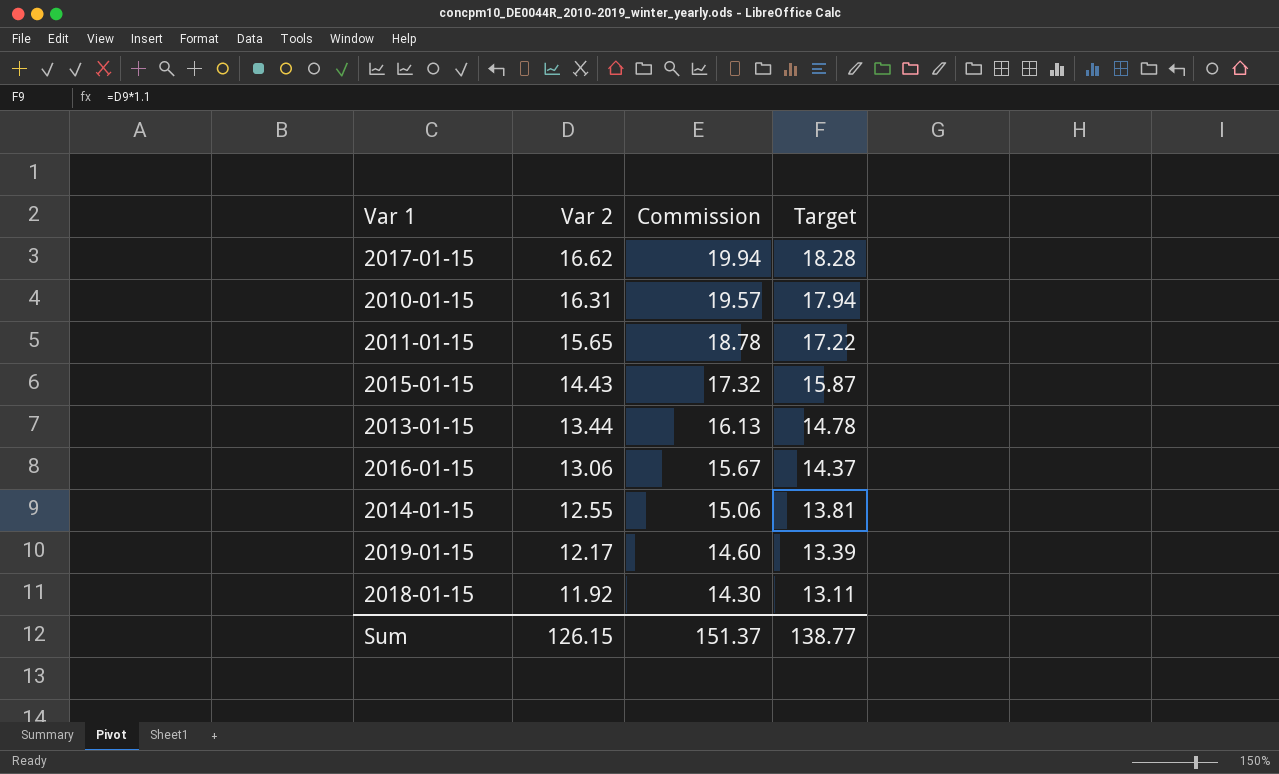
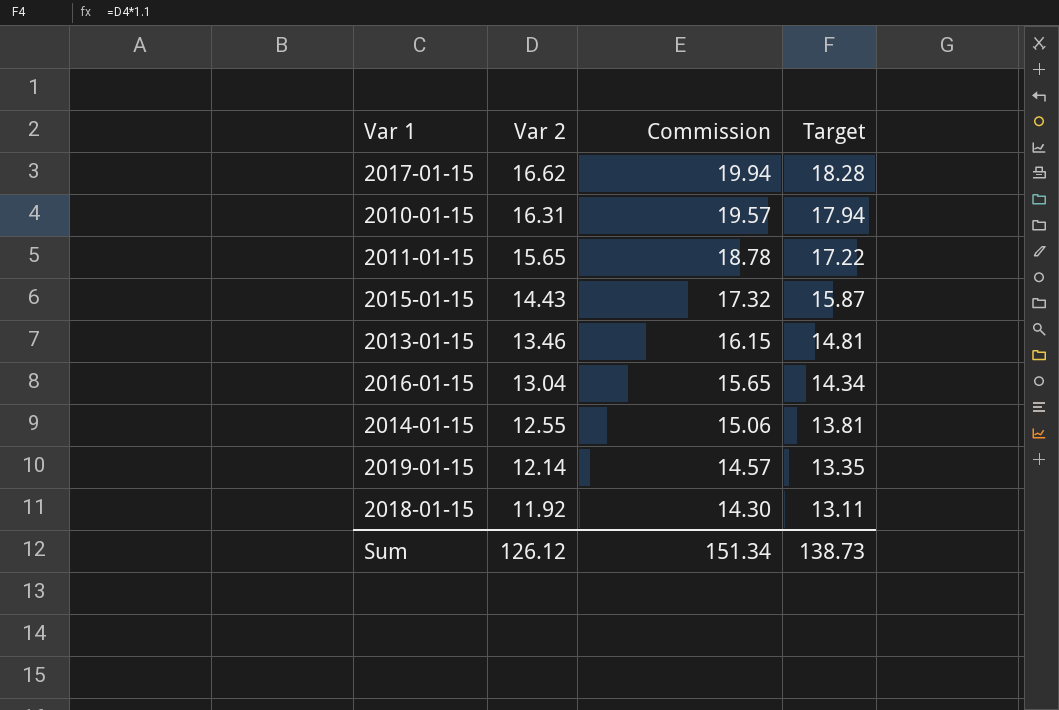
2013-01-15 | Var 2: 13.44 -> 13.46
2013-01-15 | Commission: 16.13 -> 16.15
2013-01-15 | Target: 14.78 -> 14.81
2016-01-15 | Var 2: 13.06 -> 13.04
2016-01-15 | Commission: 15.67 -> 15.65
2016-01-15 | Target: 14.37 -> 14.34
2019-01-15 | Var 2: 12.17 -> 12.14
2019-01-15 | Commission: 14.60 -> 14.57
2019-01-15 | Target: 13.39 -> 13.35
Sum | Var 2: 126.15 -> 126.12
Sum | Commission: 151.37 -> 151.34
Sum | Target: 138.77 -> 138.73

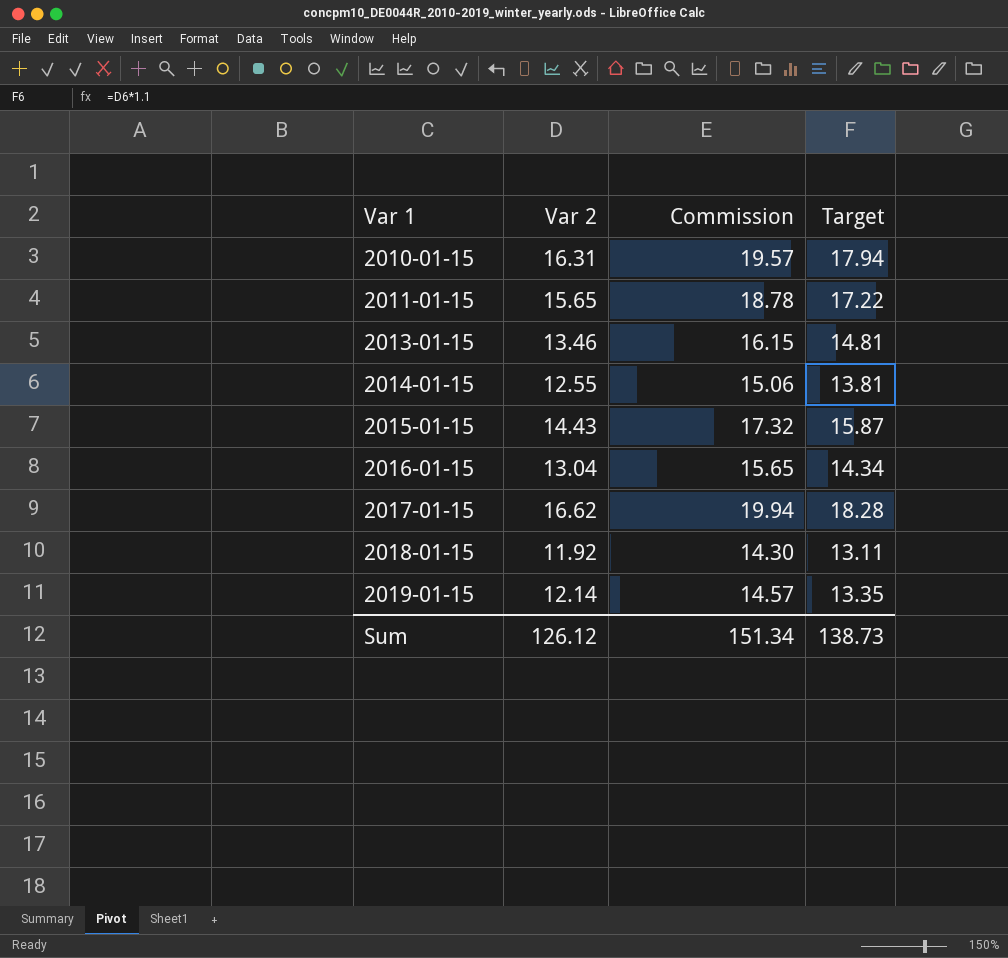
row order: Var 2 descending -> Var 1 ascending

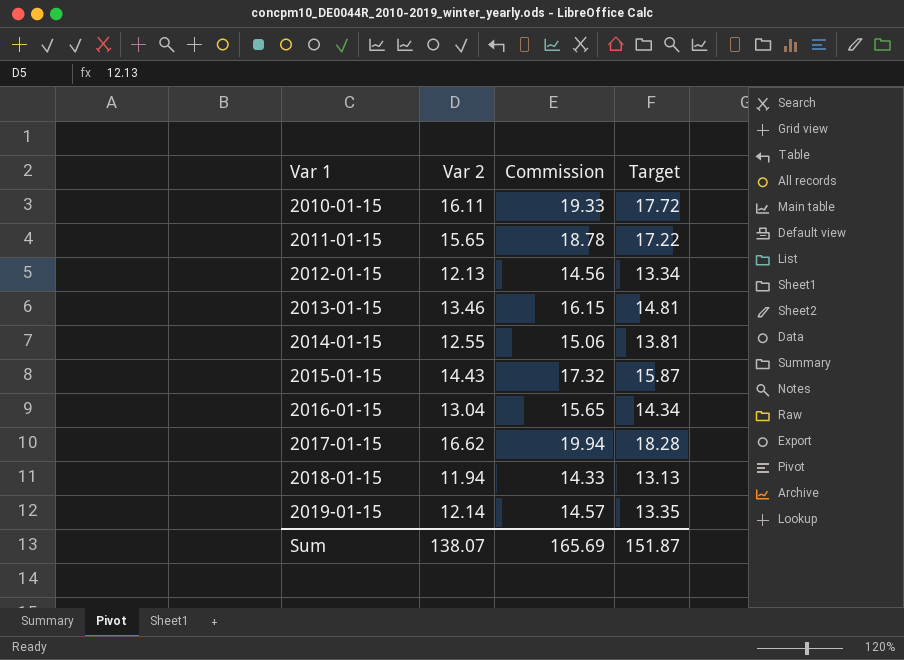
2010-01-15 | Var 2: 16.31 -> 16.11
2010-01-15 | Commission: 19.57 -> 19.33
2010-01-15 | Target: 17.94 -> 17.72
row 2012-01-15: none -> 12.13 | 14.56 | 13.34
2018-01-15 | Var 2: 11.92 -> 11.94
2018-01-15 | Commission: 14.30 -> 14.33
2018-01-15 | Target: 13.11 -> 13.13
Sum | Var 2: 126.12 -> 138.07
Sum | Commission: 151.34 -> 165.69
Sum | Target: 138.73 -> 151.87

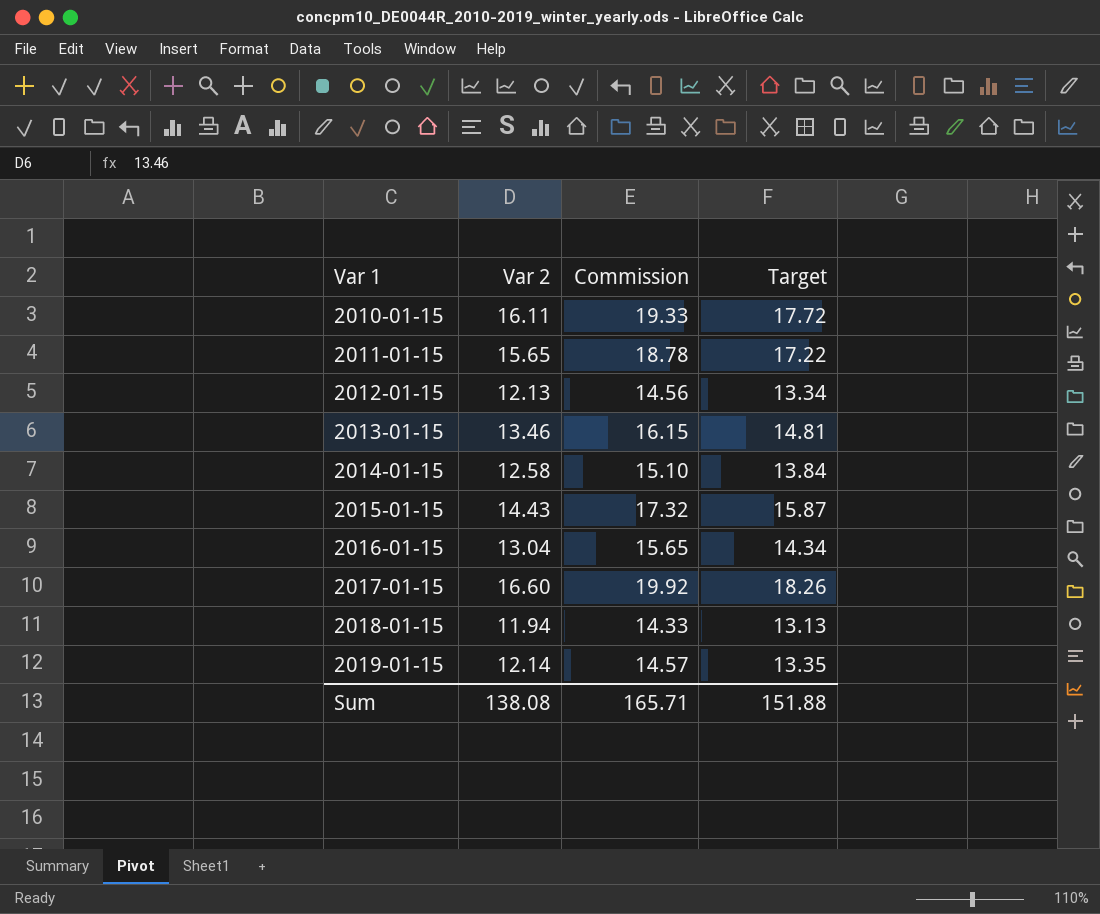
2014-01-15 | Var 2: 12.55 -> 12.58
2014-01-15 | Commission: 15.06 -> 15.10
2014-01-15 | Target: 13.81 -> 13.84
2017-01-15 | Var 2: 16.62 -> 16.60
2017-01-15 | Commission: 19.94 -> 19.92
2017-01-15 | Target: 18.28 -> 18.26
Sum | Var 2: 138.07 -> 138.08
Sum | Commission: 165.69 -> 165.71
Sum | Target: 151.87 -> 151.88

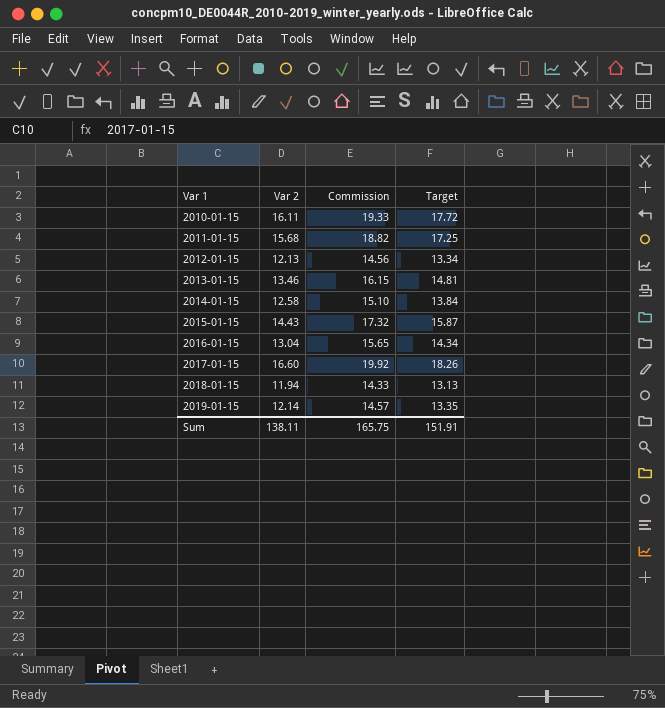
2011-01-15 | Var 2: 15.65 -> 15.68
2011-01-15 | Commission: 18.78 -> 18.82
2011-01-15 | Target: 17.22 -> 17.25
Sum | Var 2: 138.08 -> 138.11
Sum | Commission: 165.71 -> 165.75
Sum | Target: 151.88 -> 151.91

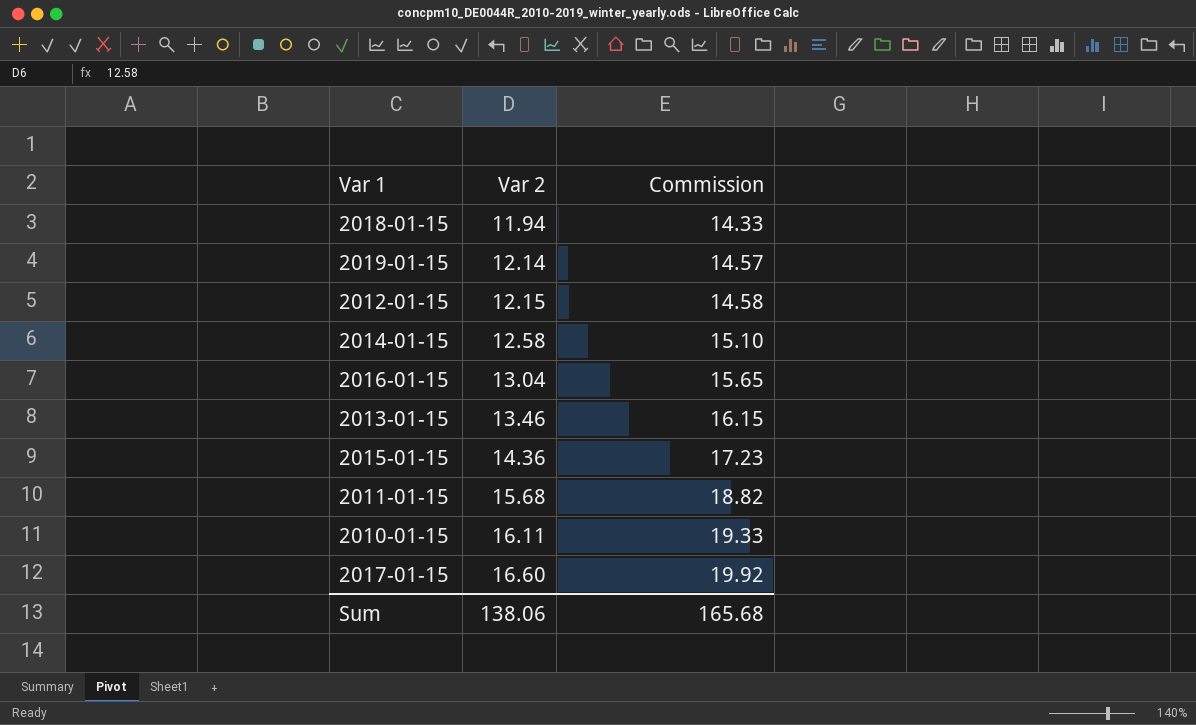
row order: Var 1 ascending -> Var 2 ascending
column Target | formula: [Var 2] * 1.1 -> none
2012-01-15 | Var 2: 12.13 -> 12.15
2012-01-15 | Commission: 14.56 -> 14.58
2015-01-15 | Var 2: 14.43 -> 14.36
2015-01-15 | Commission: 17.32 -> 17.23
Sum | Var 2: 138.11 -> 138.06
Sum | Commission: 165.75 -> 165.68

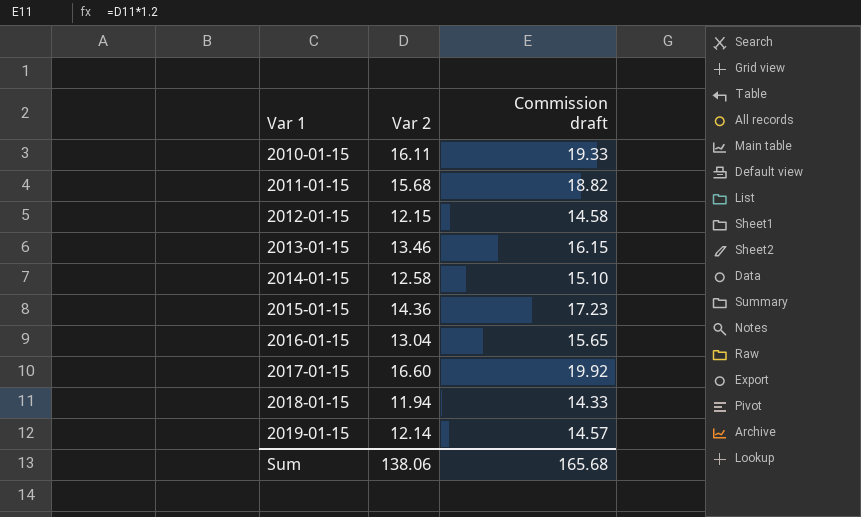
row order: Var 2 ascending -> Var 1 ascending
column name: Commission -> Commission draft

